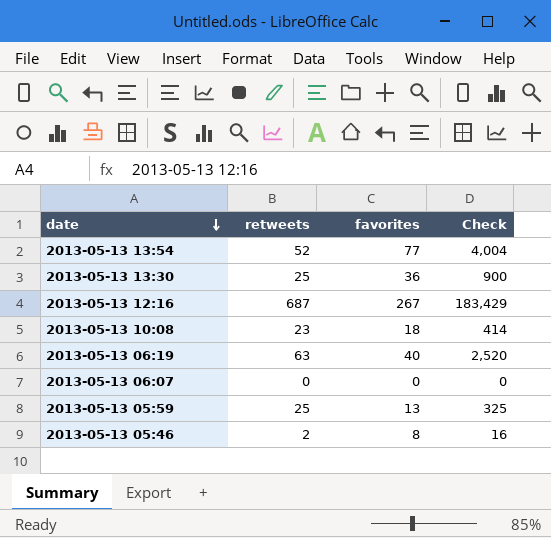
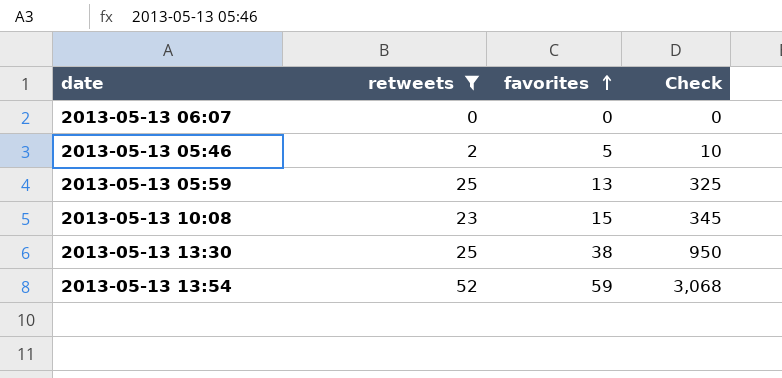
filter: none -> retweets <= 52
row order: date descending -> favorites ascending
2013-05-13 05:46 | favorites: 8 -> 5
2013-05-13 05:46 | Check: 16 -> 10
2013-05-13 10:08 | favorites: 18 -> 15
2013-05-13 10:08 | Check: 414 -> 345
2013-05-13 13:30 | favorites: 36 -> 38
2013-05-13 13:30 | Check: 900 -> 950
2013-05-13 13:54 | favorites: 77 -> 59
2013-05-13 13:54 | Check: 4,004 -> 3,068

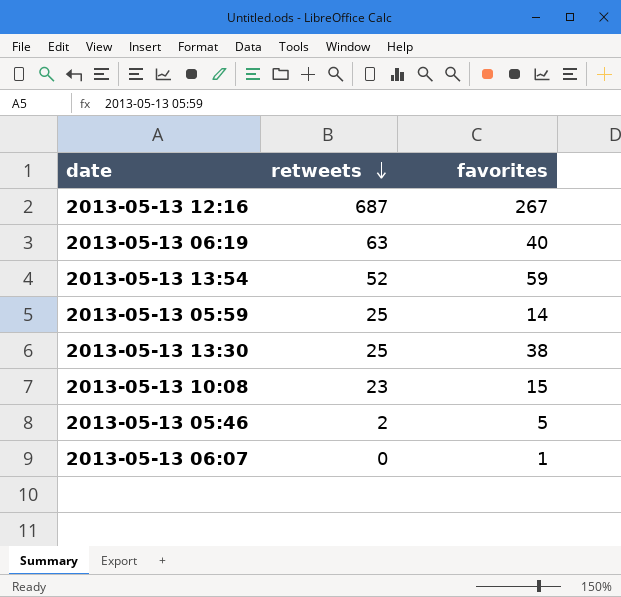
filter: retweets <= 52 -> none
row order: favorites ascending -> retweets descending
column Check | formula: [retweets] * [favorites] -> none
2013-05-13 05:59 | favorites: 13 -> 14
2013-05-13 06:07 | favorites: 0 -> 1

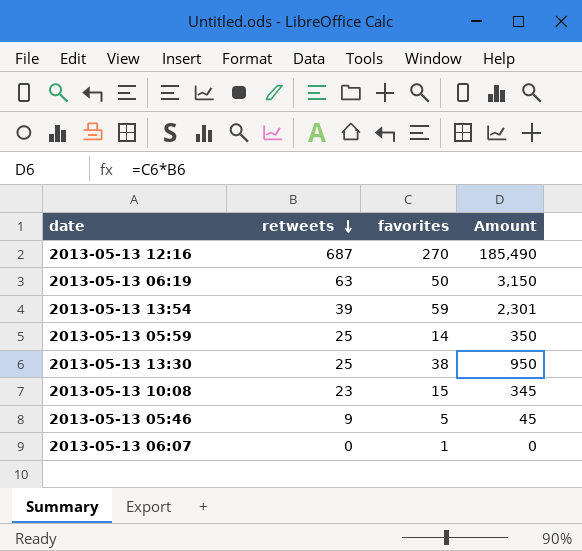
column Amount | formula: none -> [retweets] * [favorites]
2013-05-13 12:16 | favorites: 267 -> 270
2013-05-13 06:19 | favorites: 40 -> 50
2013-05-13 13:54 | retweets: 52 -> 39
2013-05-13 05:46 | retweets: 2 -> 9

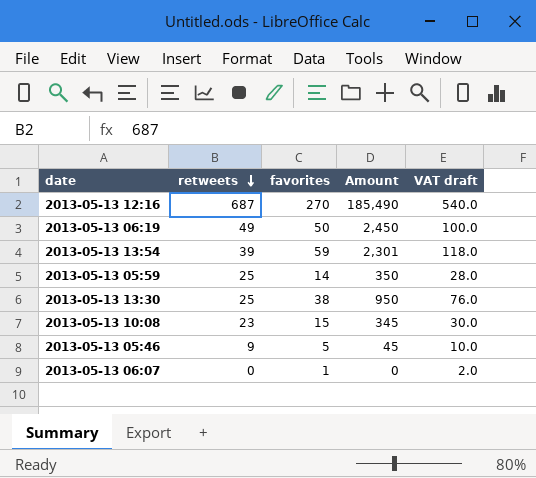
column VAT draft | formula: none -> [favorites] * 2
2013-05-13 06:19 | retweets: 63 -> 49
2013-05-13 06:19 | Amount: 3,150 -> 2,450

